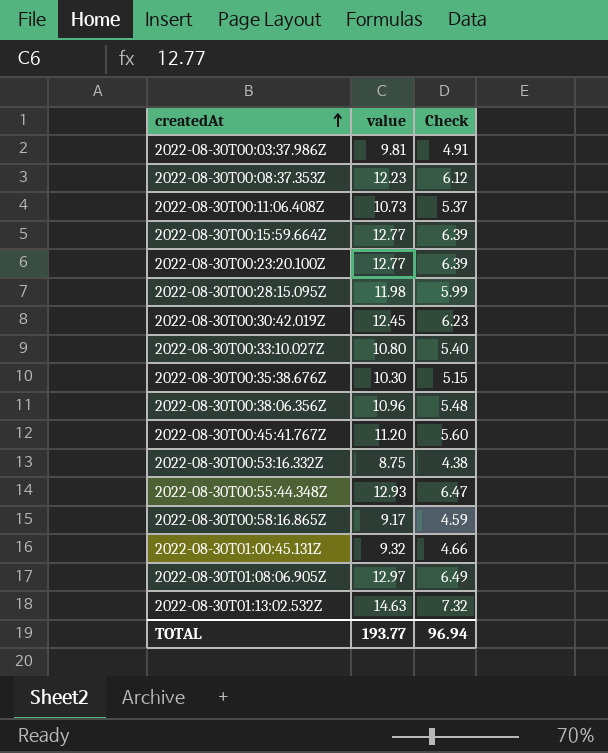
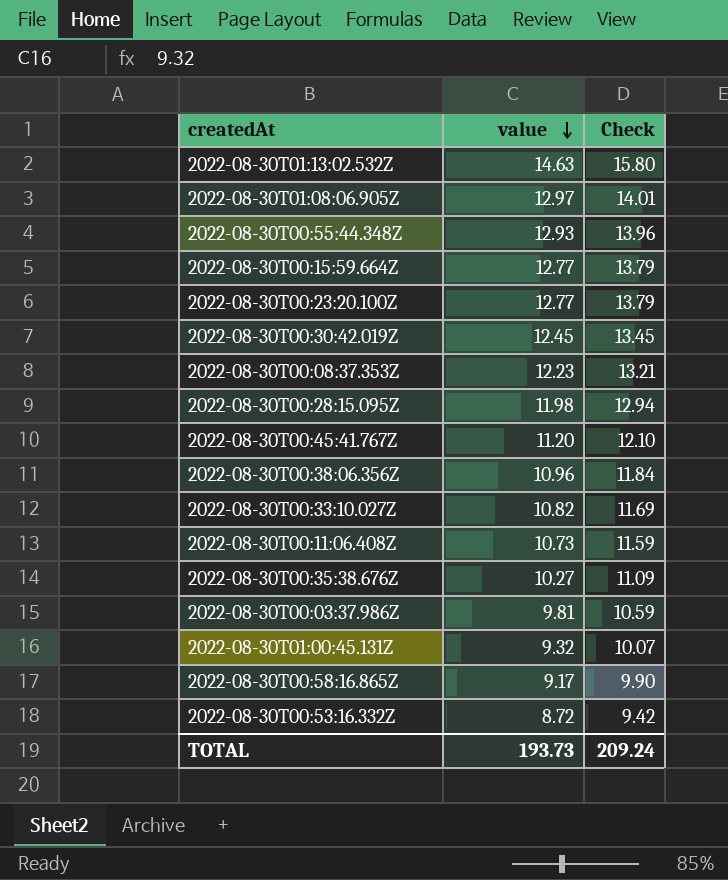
row order: createdAt ascending -> value descending
column Check | formula: [value] * 0.5 -> [value] * 1.08
2022-08-30T00:33:10.027Z | value: 10.80 -> 10.82
2022-08-30T00:35:38.676Z | value: 10.30 -> 10.27
2022-08-30T00:53:16.332Z | value: 8.75 -> 8.72
TOTAL | value: 193.77 -> 193.73
TOTAL | Check: 96.94 -> 209.24

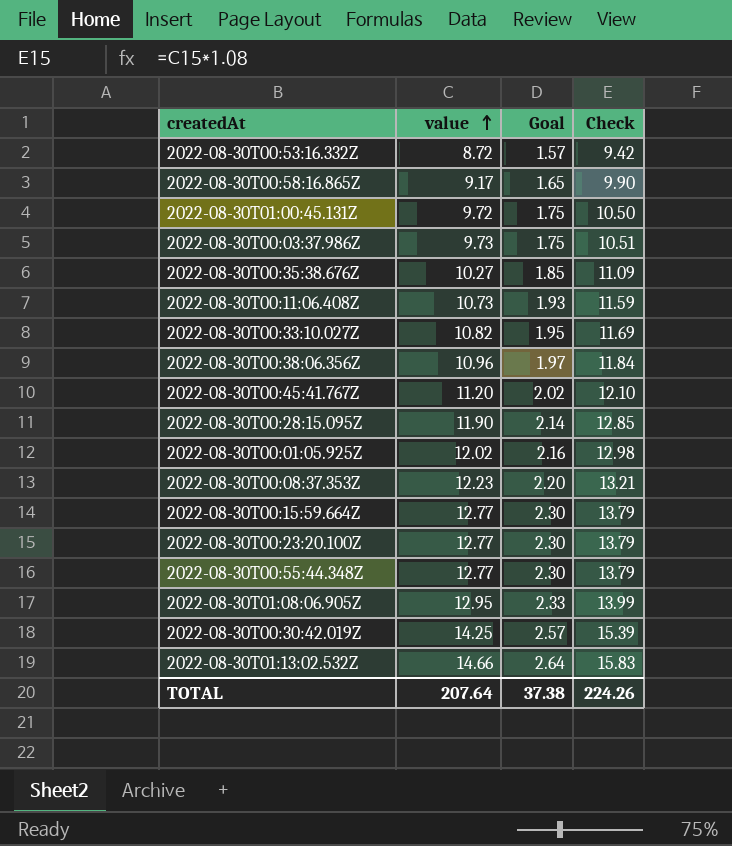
row order: value descending -> value ascending
column Goal | formula: none -> [value] * 0.18
2022-08-30T01:00:45.131Z | value: 9.32 -> 9.72
2022-08-30T01:00:45.131Z | Check: 10.07 -> 10.50
2022-08-30T00:03:37.986Z | value: 9.81 -> 9.73
2022-08-30T00:03:37.986Z | Check: 10.59 -> 10.51
2022-08-30T00:28:15.095Z | value: 11.98 -> 11.90
2022-08-30T00:28:15.095Z | Check: 12.94 -> 12.85
row 2022-08-30T00:01:05.925Z: none -> 12.02 | 2.16 | 12.98
2022-08-30T00:55:44.348Z | value: 12.93 -> 12.77
2022-08-30T00:55:44.348Z | Check: 13.96 -> 13.79
2022-08-30T01:08:06.905Z | value: 12.97 -> 12.95
2022-08-30T01:08:06.905Z | Check: 14.01 -> 13.99
2022-08-30T00:30:42.019Z | value: 12.45 -> 14.25
2022-08-30T00:30:42.019Z | Check: 13.45 -> 15.39
2022-08-30T01:13:02.532Z | value: 14.63 -> 14.66
2022-08-30T01:13:02.532Z | Check: 15.80 -> 15.83
TOTAL | value: 193.73 -> 207.64
TOTAL | Check: 209.24 -> 224.26

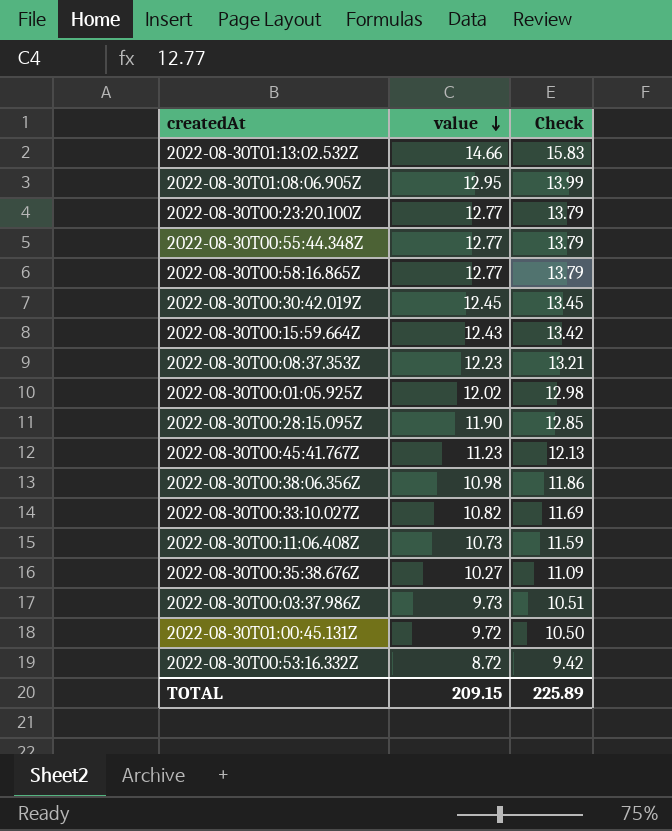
row order: value ascending -> value descending
column Goal | formula: [value] * 0.18 -> none
2022-08-30T00:58:16.865Z | value: 9.17 -> 12.77
2022-08-30T00:58:16.865Z | Check: 9.90 -> 13.79
2022-08-30T00:30:42.019Z | value: 14.25 -> 12.45
2022-08-30T00:30:42.019Z | Check: 15.39 -> 13.45
2022-08-30T00:15:59.664Z | value: 12.77 -> 12.43
2022-08-30T00:15:59.664Z | Check: 13.79 -> 13.42
2022-08-30T00:45:41.767Z | value: 11.20 -> 11.23
2022-08-30T00:45:41.767Z | Check: 12.10 -> 12.13
2022-08-30T00:38:06.356Z | value: 10.96 -> 10.98
2022-08-30T00:38:06.356Z | Check: 11.84 -> 11.86
TOTAL | value: 207.64 -> 209.15
TOTAL | Check: 224.26 -> 225.89

